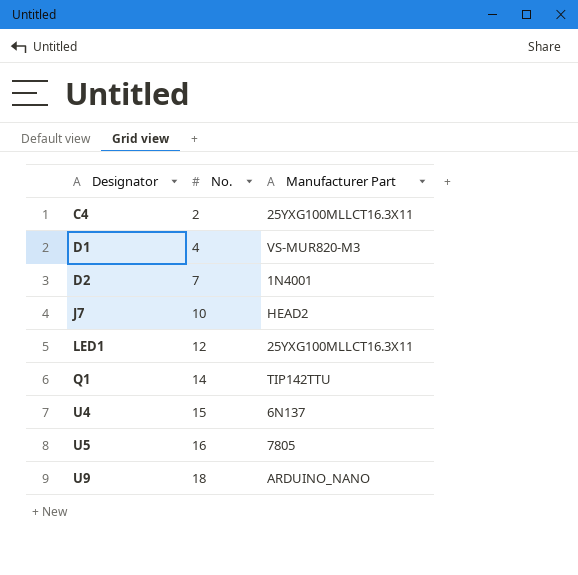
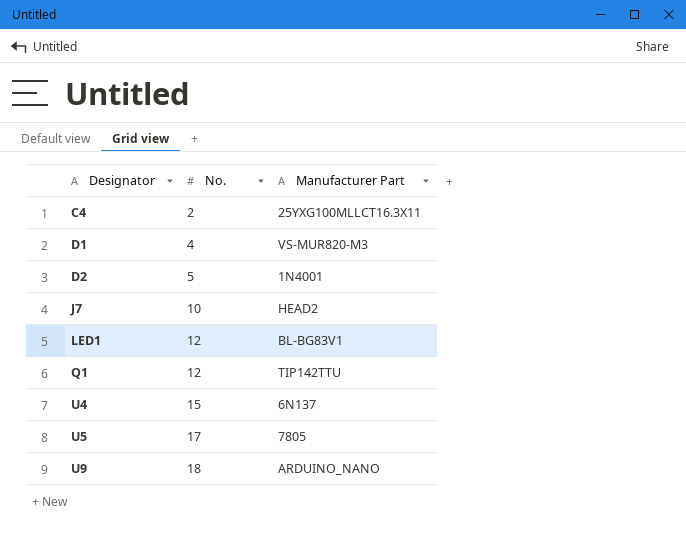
D2 | No.: 7 -> 5
LED1 | Manufacturer Part: 25YXG100MLLCT16.3X11 -> BL-BG83V1
Q1 | No.: 14 -> 12
U5 | No.: 16 -> 17

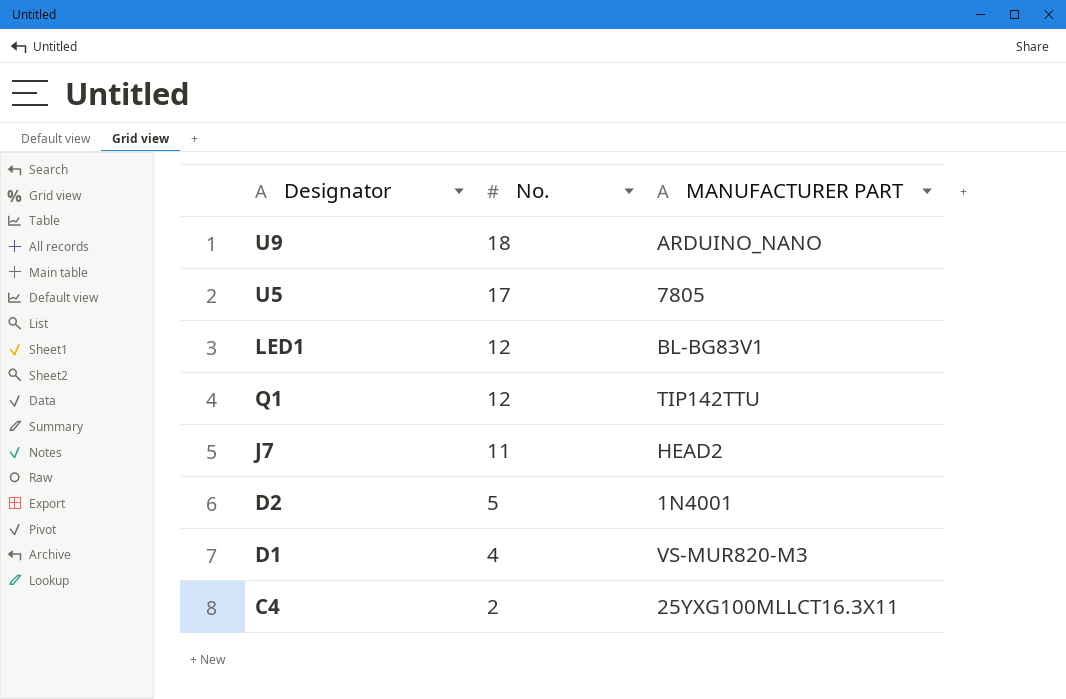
row order: Designator ascending -> No. descending
column name: Manufacturer Part -> MANUFACTURER PART
row U4: 15 | 6N137 -> none
J7 | No.: 10 -> 11

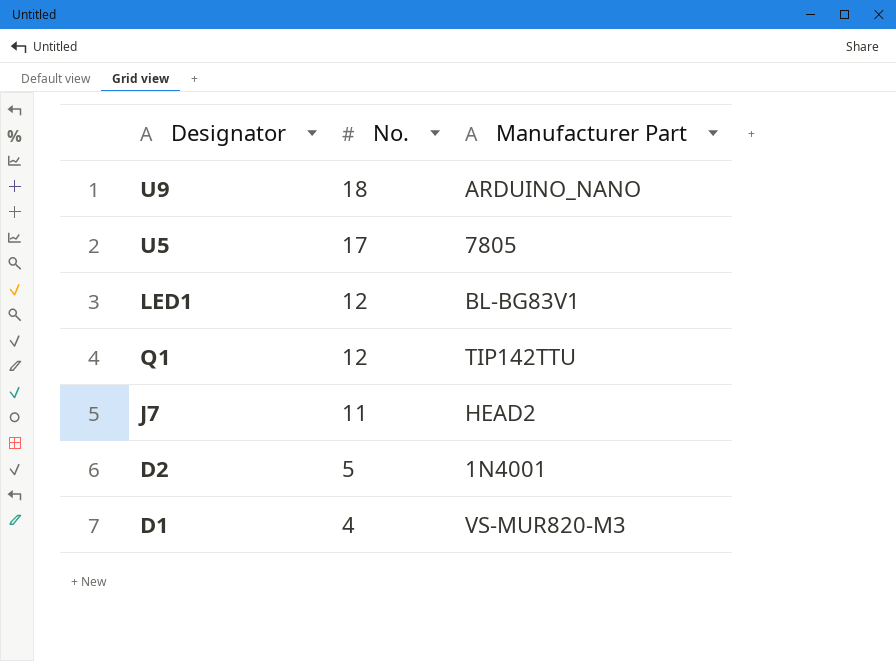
column name: MANUFACTURER PART -> Manufacturer Part
row C4: 2 | 25YXG100MLLCT16.3X11 -> none

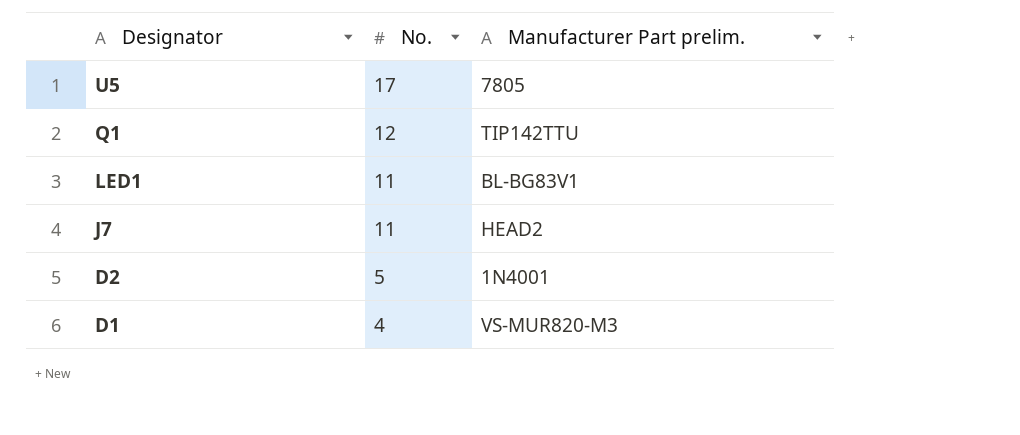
row order: No. descending -> Designator descending
column name: Manufacturer Part -> Manufacturer Part prelim.
row U9: 18 | ARDUINO_NANO -> none
LED1 | No.: 12 -> 11

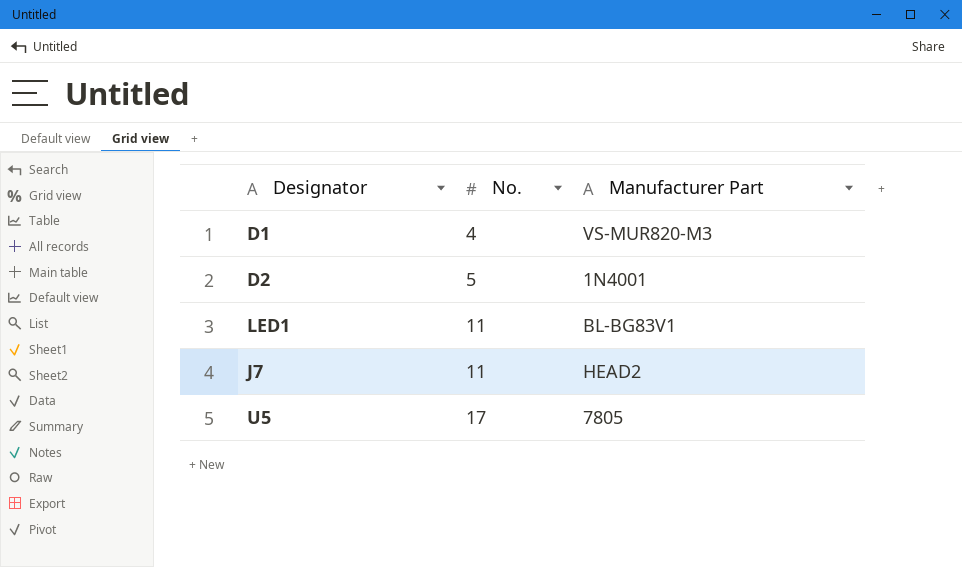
row order: Designator descending -> No. ascending
column name: Manufacturer Part prelim. -> Manufacturer Part
row Q1: 12 | TIP142TTU -> none

